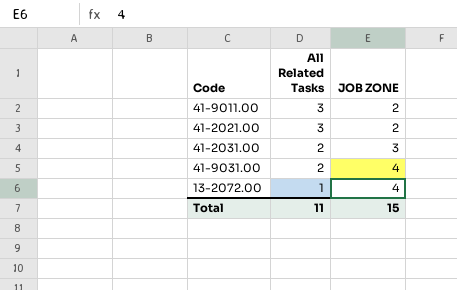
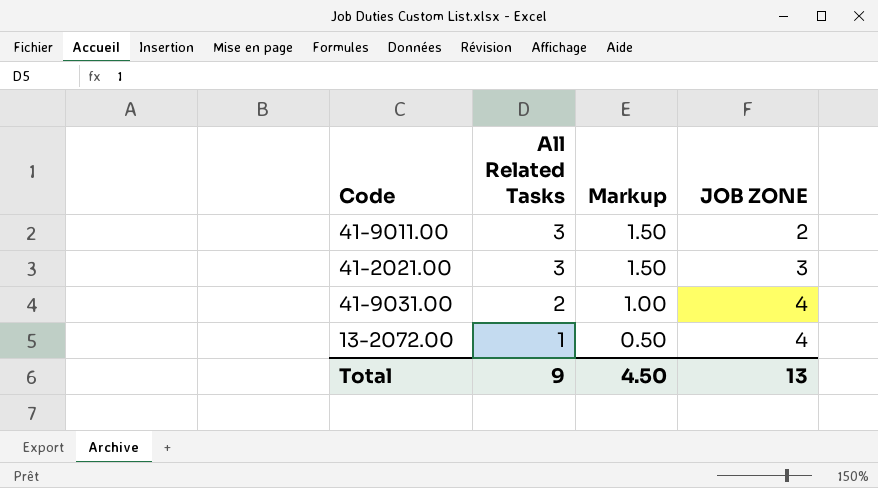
column Markup | formula: none -> [All Related Tasks] * 0.5
row 41-2031.00: 2 | 3 -> none
41-2021.00 | JOB ZONE: 2 -> 3
Total | All Related Tasks: 11 -> 9
Total | JOB ZONE: 15 -> 13

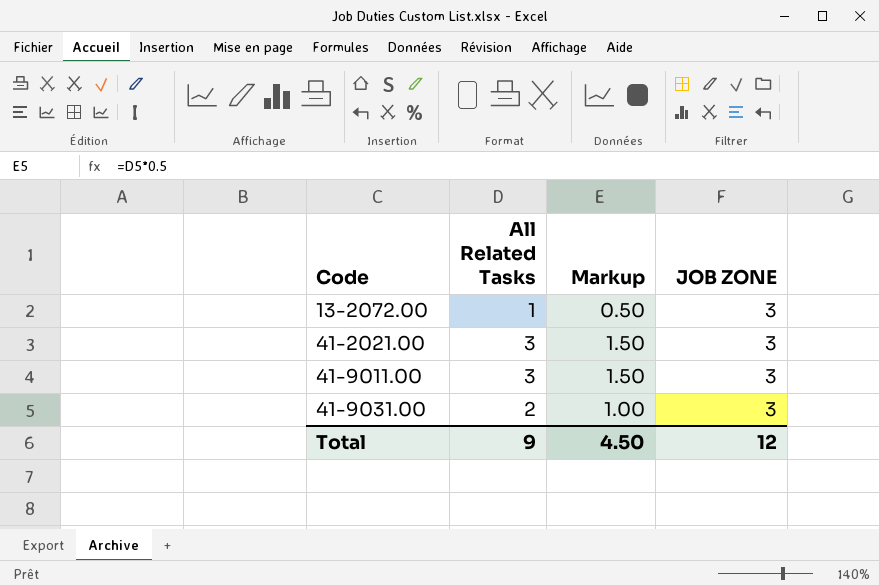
row order: All Related Tasks descending -> Code ascending
13-2072.00 | JOB ZONE: 4 -> 3
41-9011.00 | JOB ZONE: 2 -> 3
41-9031.00 | JOB ZONE: 4 -> 3
Total | JOB ZONE: 13 -> 12

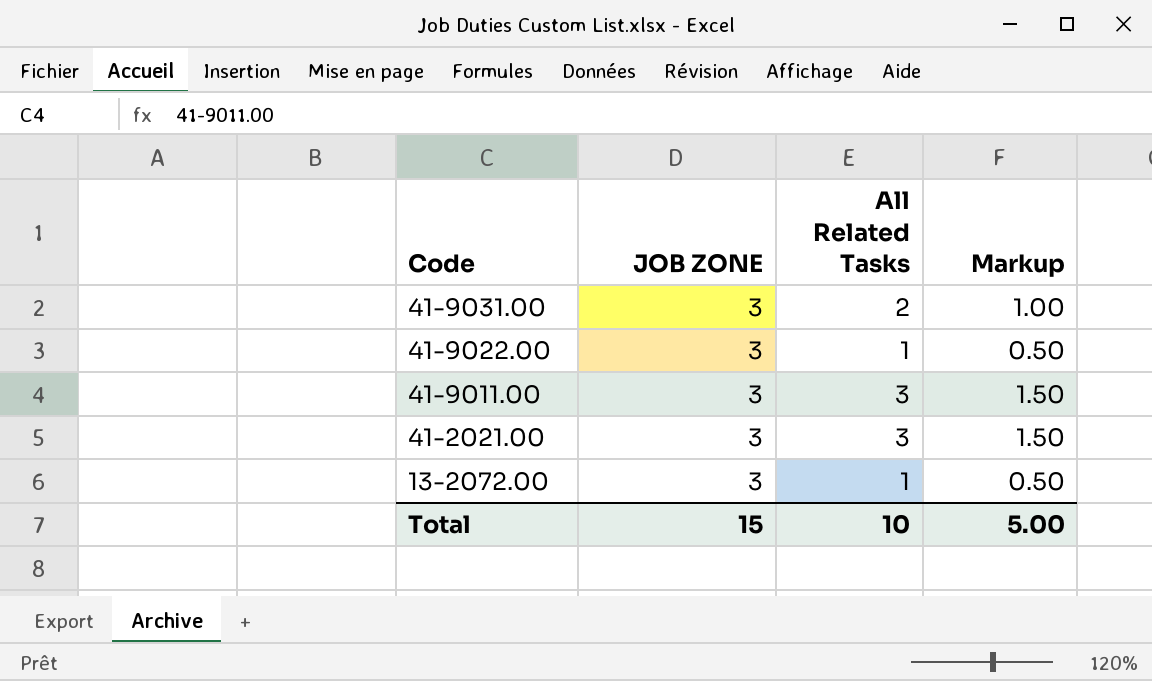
row order: Code ascending -> Code descending
column JOB ZONE | position: 4 -> 2
row 41-9022.00: none -> 3 | 1 | 0.50
Total | JOB ZONE: 12 -> 15
Total | All Related Tasks: 9 -> 10
Total | Markup: 4.50 -> 5.00

